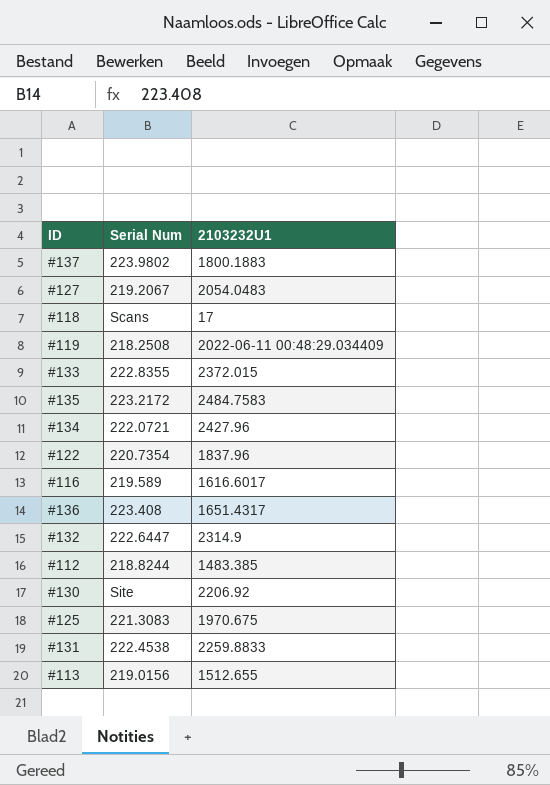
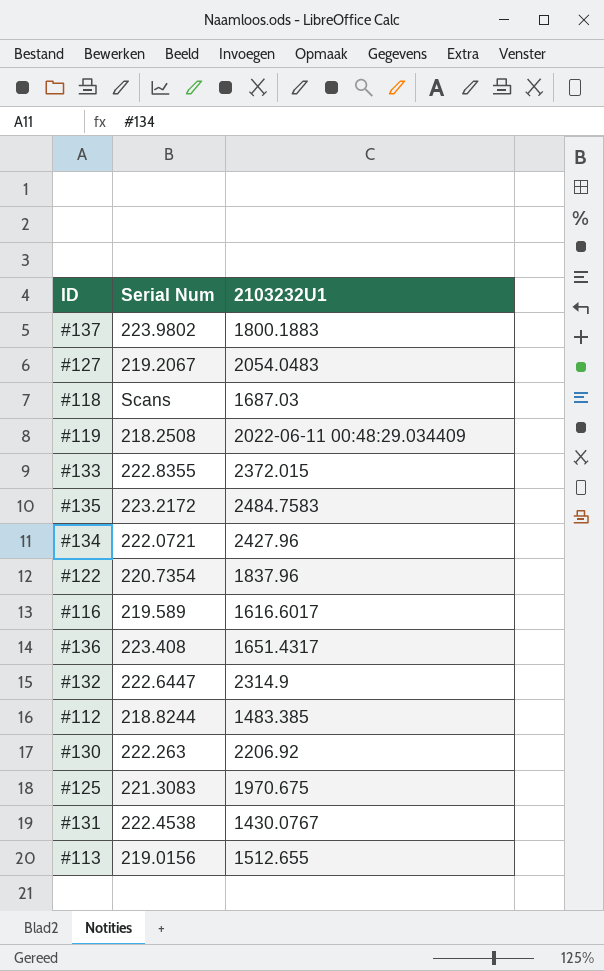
#118 | 2103232U1: 17 -> 1687.03
#130 | Serial Num: Site -> 222.263
#131 | 2103232U1: 2259.8833 -> 1430.0767

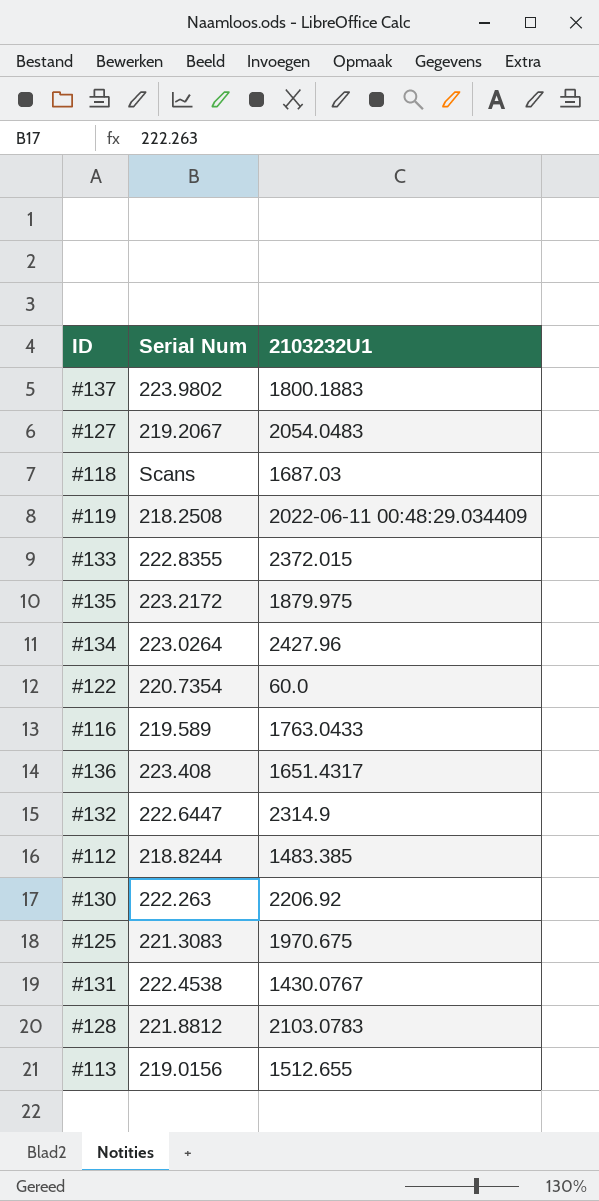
#135 | 2103232U1: 2484.7583 -> 1879.975
#134 | Serial Num: 222.0721 -> 223.0264
#122 | 2103232U1: 1837.96 -> 60.0
#116 | 2103232U1: 1616.6017 -> 1763.0433
row #128: none -> 221.8812 | 2103.0783

